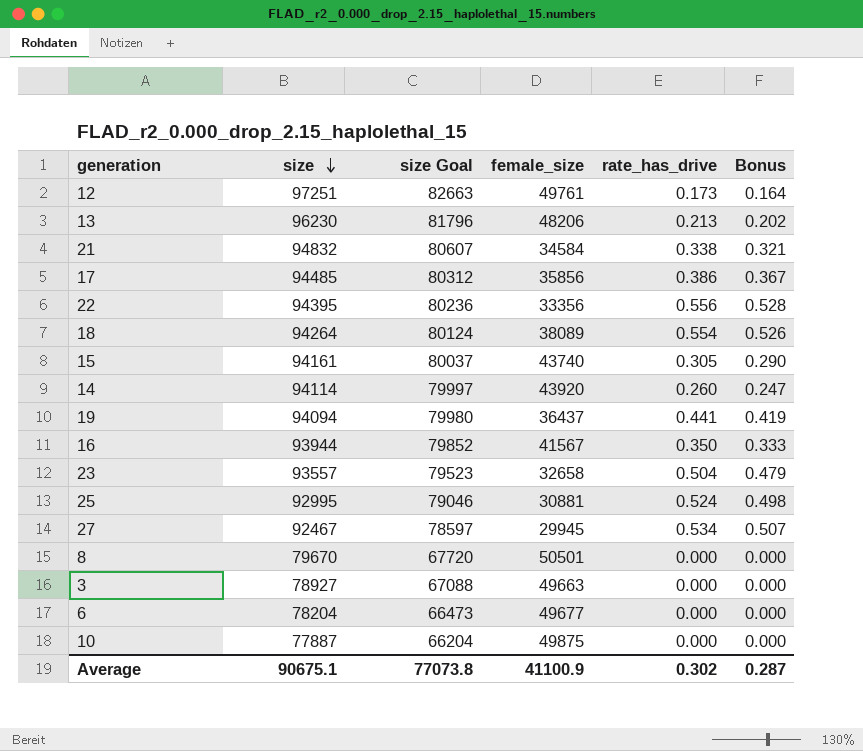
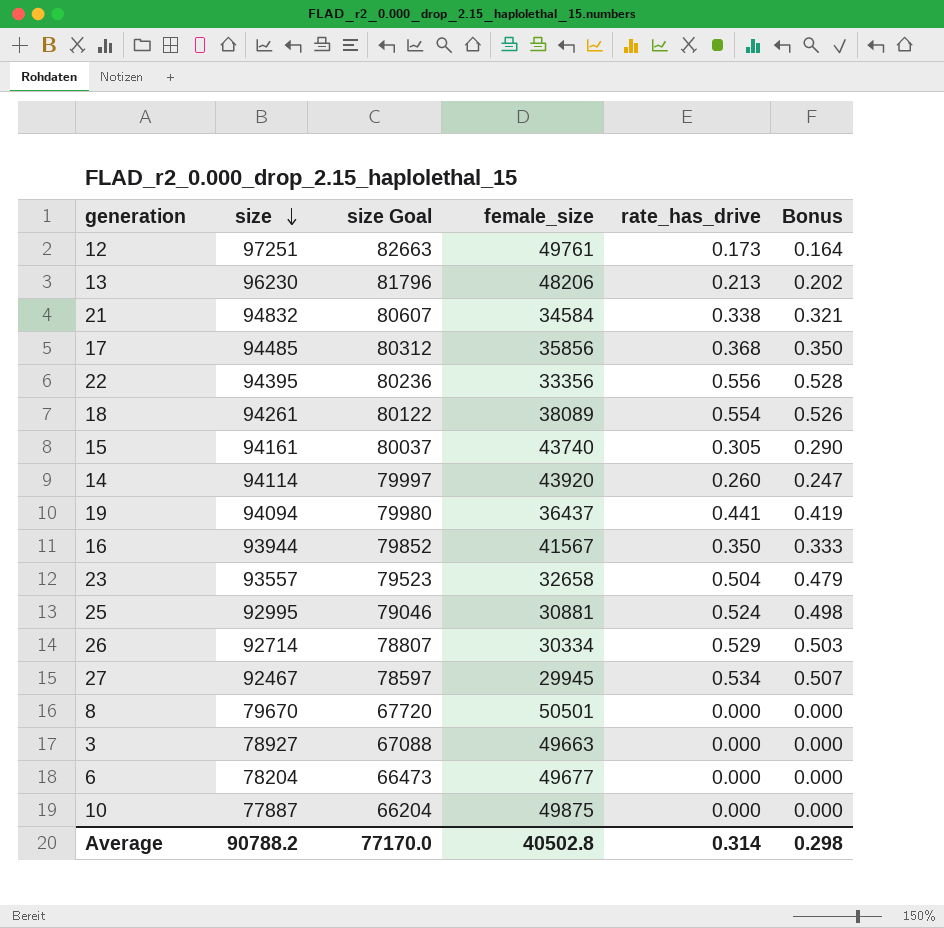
17 | rate_has_drive: 0.386 -> 0.368
17 | Bonus: 0.367 -> 0.350
18 | size: 94264 -> 94261
18 | size Goal: 80124 -> 80122
row 26: none -> 92714 | 78807 | 30334 | 0.529 | 0.503
Average | size: 90675.1 -> 90788.2
Average | size Goal: 77073.8 -> 77170.0
Average | female_size: 41100.9 -> 40502.8
Average | rate_has_drive: 0.302 -> 0.314
Average | Bonus: 0.287 -> 0.298

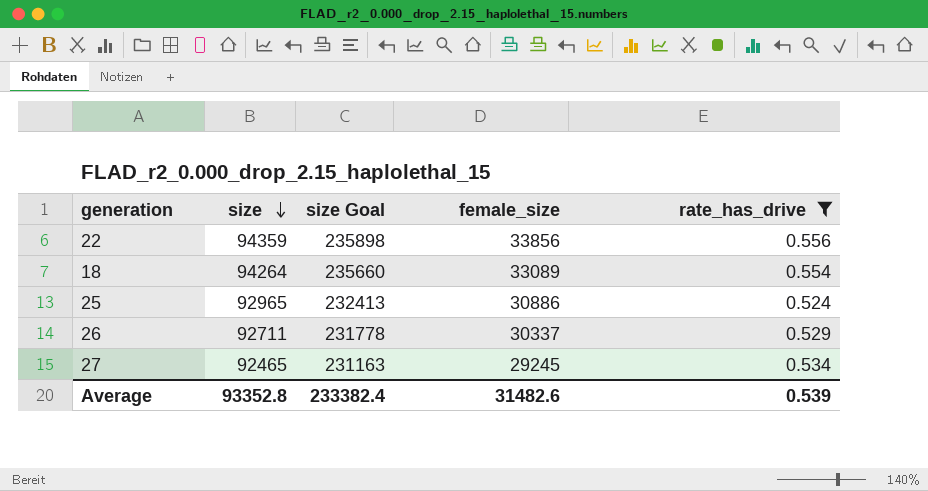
filter: none -> rate_has_drive >= 0.524
column Bonus | formula: [rate_has_drive] * 0.95 -> none
column size Goal | formula: [size] * 0.85 -> [size] * 2.5
22 | size: 94395 -> 94359
22 | female_size: 33356 -> 33856
18 | size: 94261 -> 94264
18 | female_size: 38089 -> 33089
25 | size: 92995 -> 92965
25 | female_size: 30881 -> 30886
26 | size: 92714 -> 92711
26 | female_size: 30334 -> 30337
27 | size: 92467 -> 92465
27 | female_size: 29945 -> 29245
Average | size: 90788.2 -> 93352.8
Average | size Goal: 77170.0 -> 233382.4
Average | female_size: 40502.8 -> 31482.6
Average | rate_has_drive: 0.314 -> 0.539

